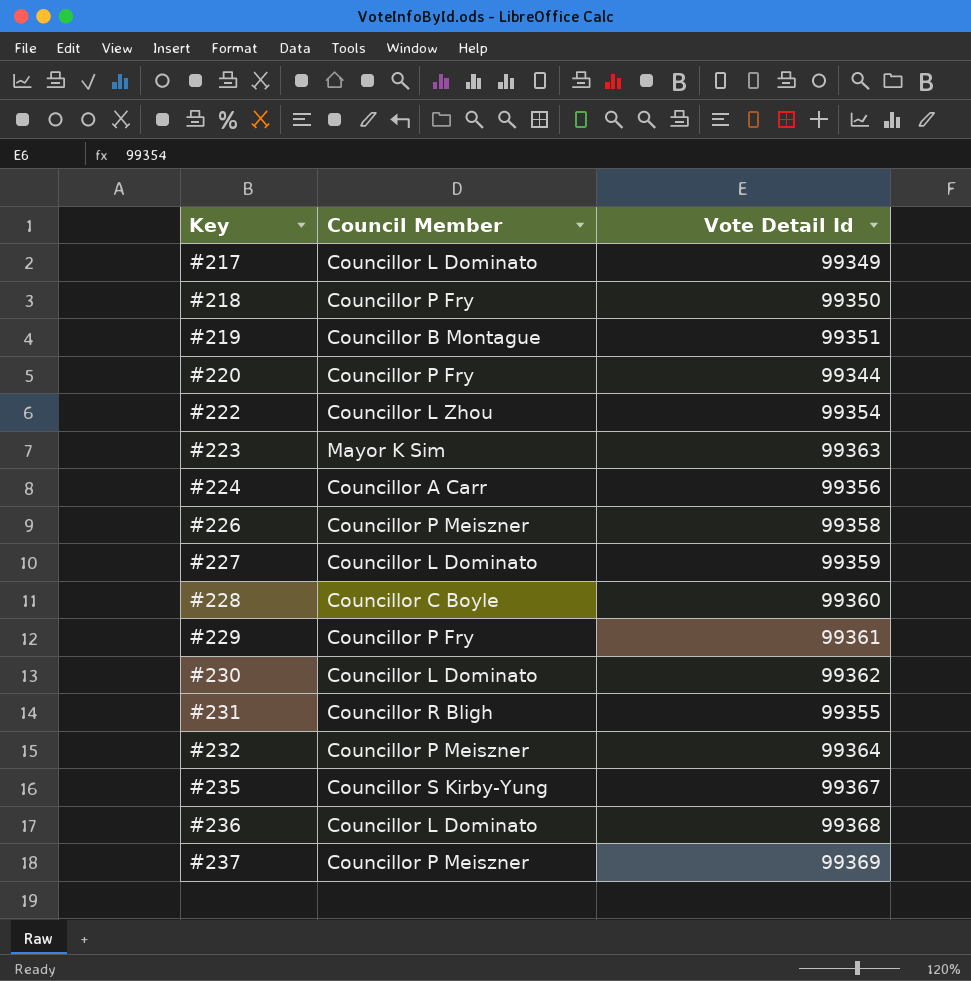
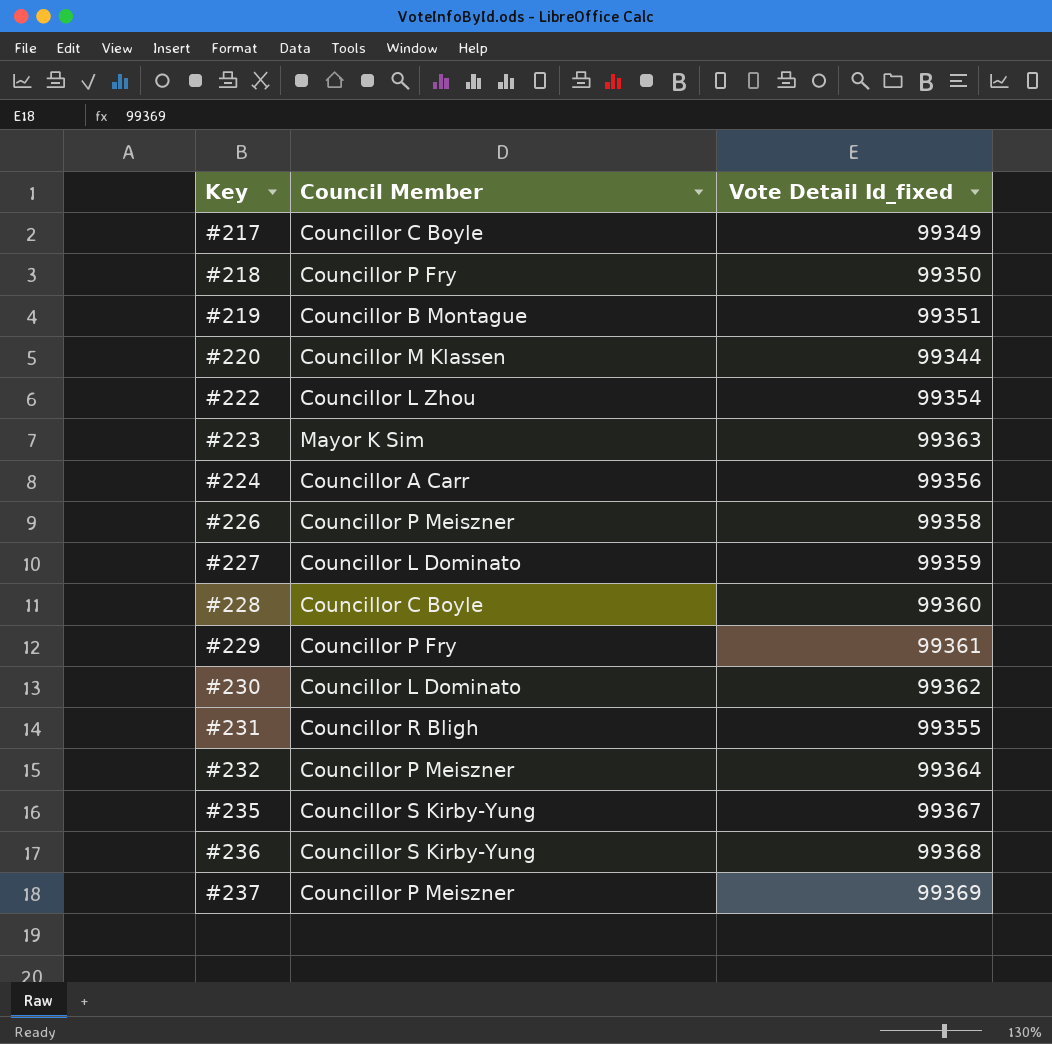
column name: Vote Detail Id -> Vote Detail Id_fixed
#217 | Council Member: Councillor L Dominato -> Councillor C Boyle
#220 | Council Member: Councillor P Fry -> Councillor M Klassen
#236 | Council Member: Councillor L Dominato -> Councillor S Kirby-Yung

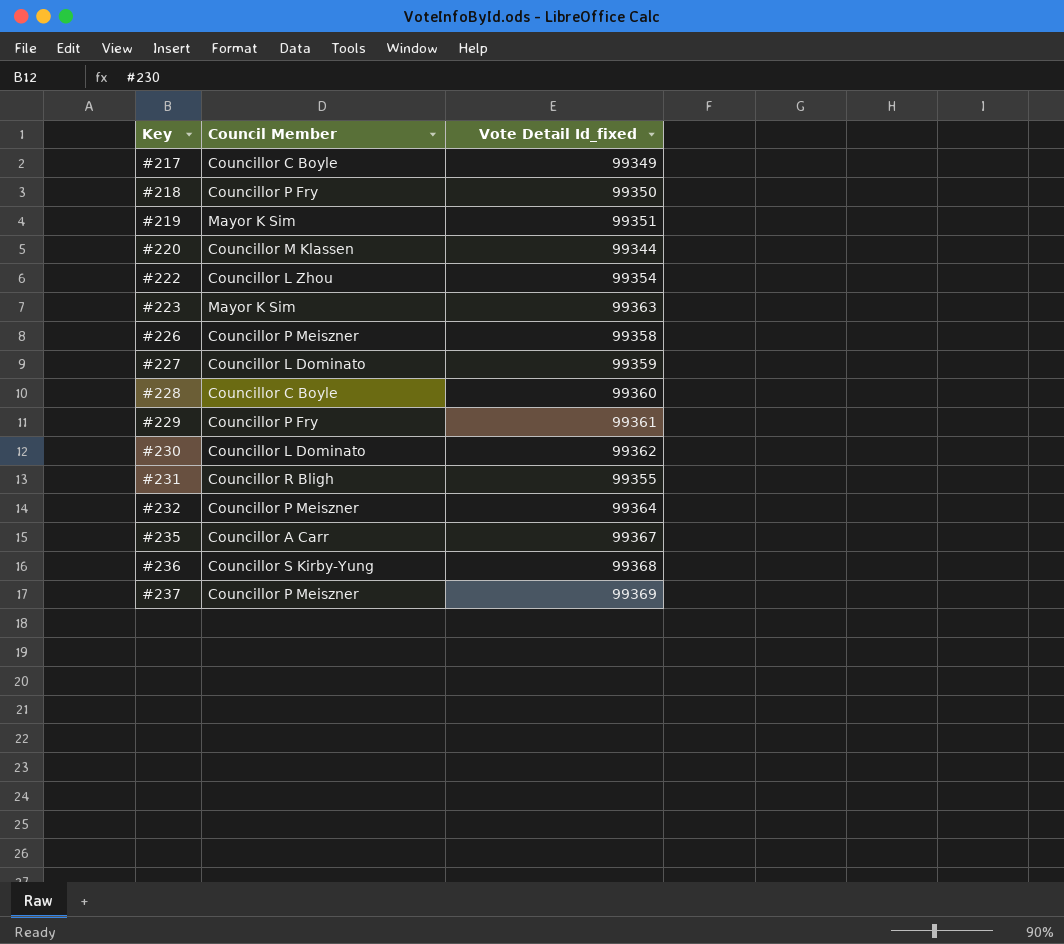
row #224: Councillor A Carr | 99356 -> none
#219 | Council Member: Councillor B Montague -> Mayor K Sim
#235 | Council Member: Councillor S Kirby-Yung -> Councillor A Carr

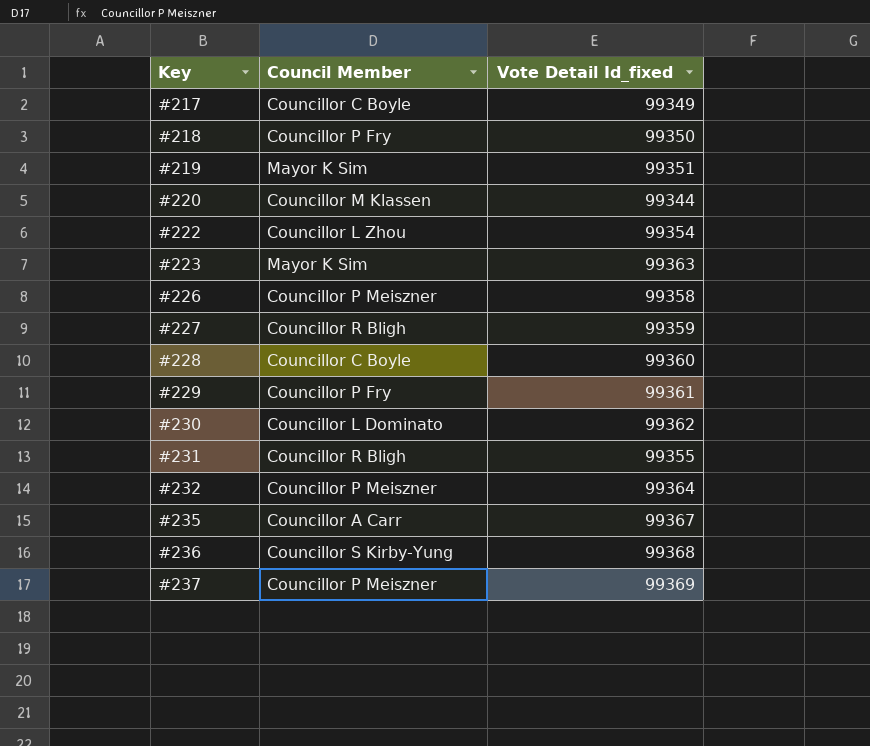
#227 | Council Member: Councillor L Dominato -> Councillor R Bligh

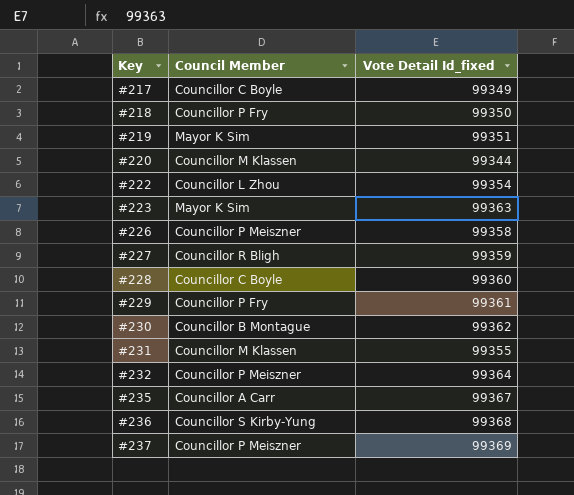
#230 | Council Member: Councillor L Dominato -> Councillor B Montague
#231 | Council Member: Councillor R Bligh -> Councillor M Klassen

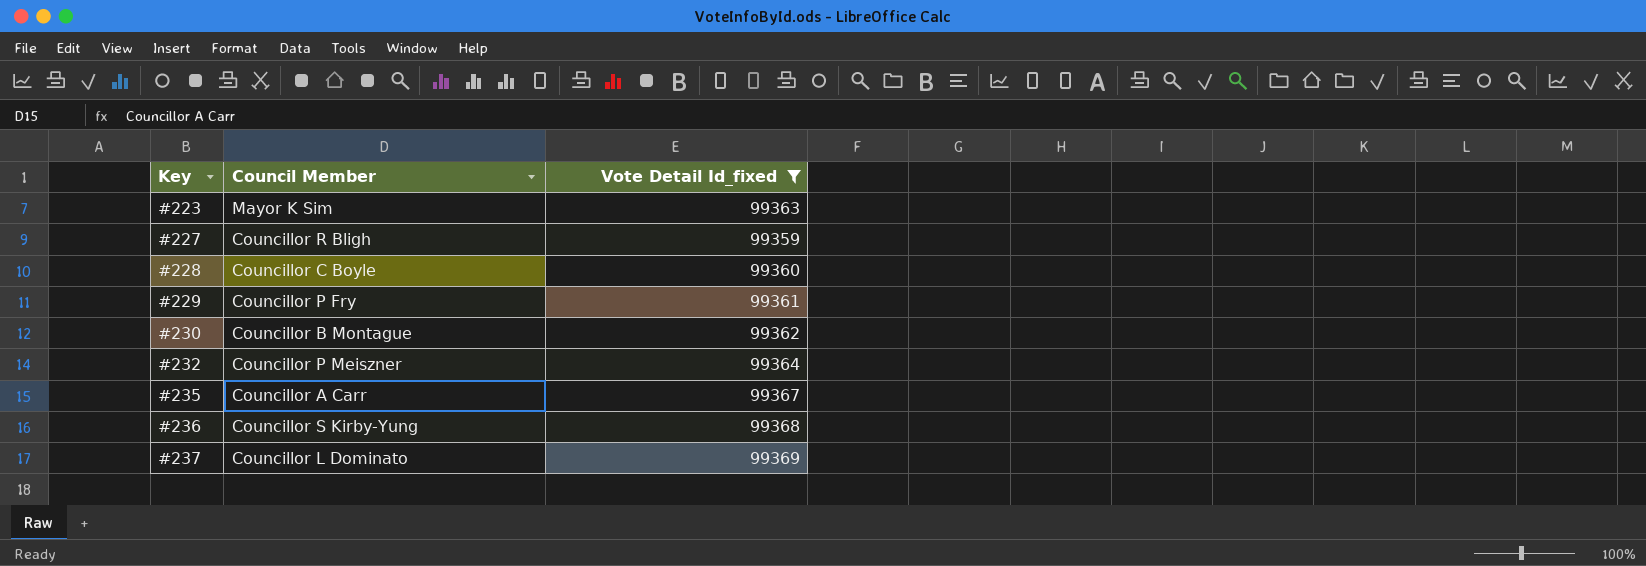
filter: none -> Vote Detail Id_fixed >= 99359
#237 | Council Member: Councillor P Meiszner -> Councillor L Dominato

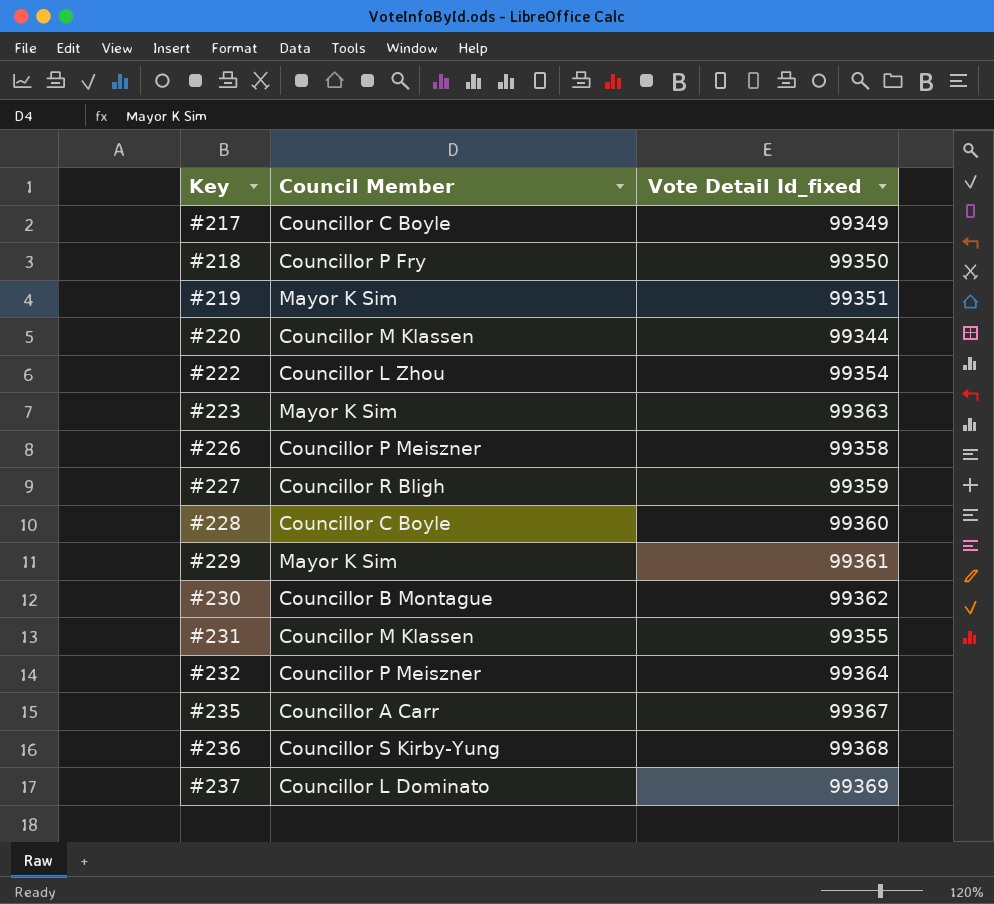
filter: Vote Detail Id_fixed >= 99359 -> none
#229 | Council Member: Councillor P Fry -> Mayor K Sim

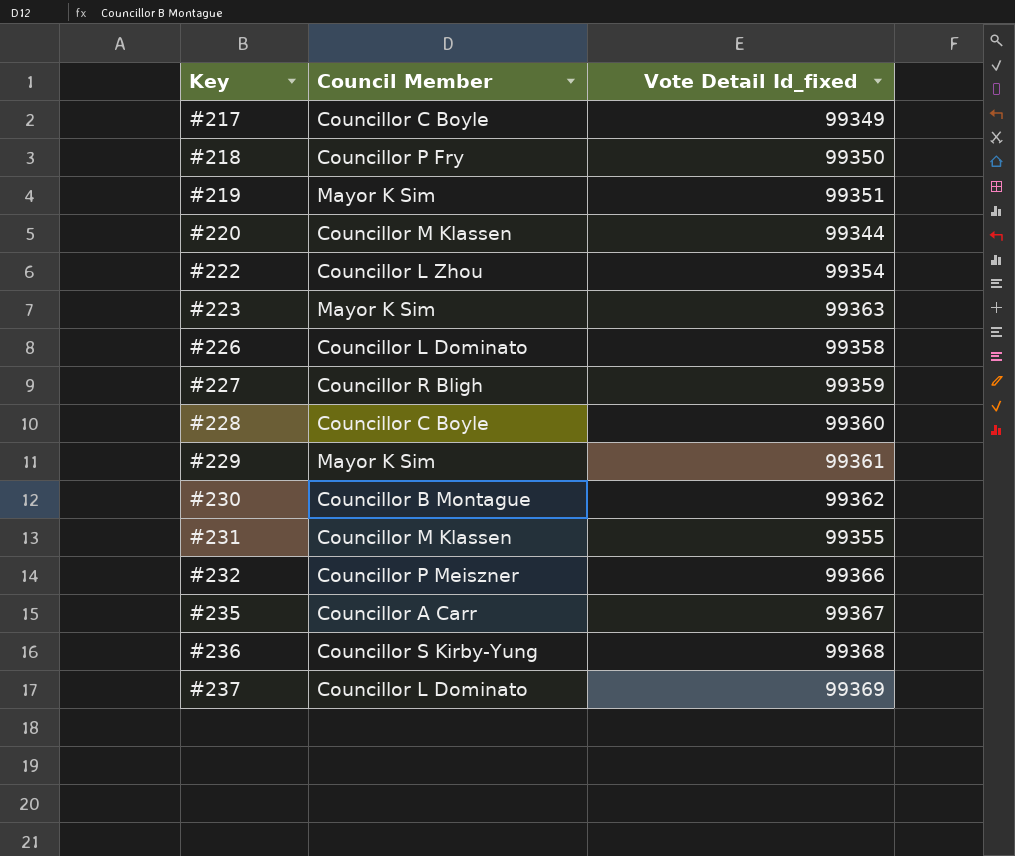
#226 | Council Member: Councillor P Meiszner -> Councillor L Dominato
#232 | Vote Detail Id_fixed: 99364 -> 99366

